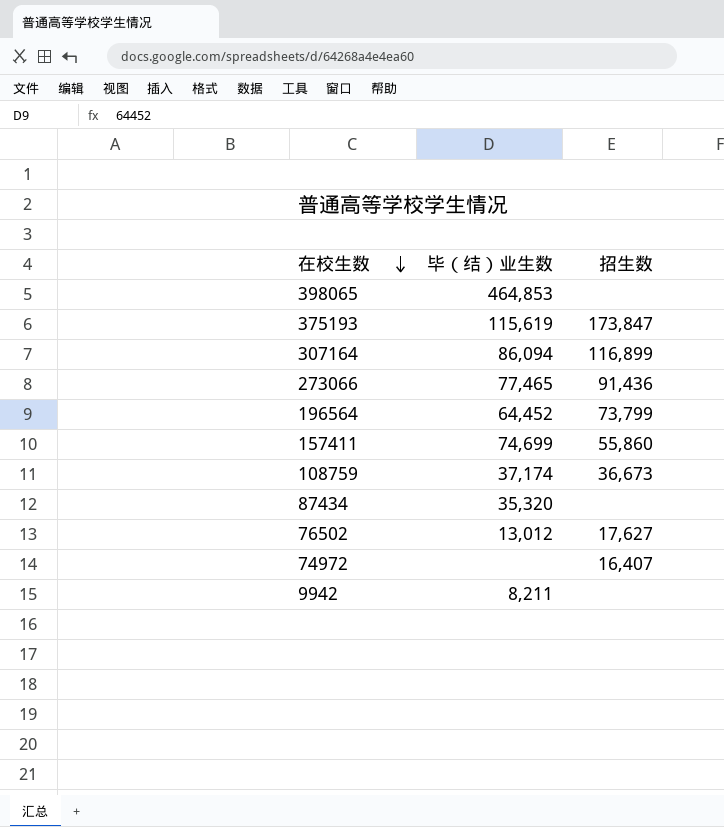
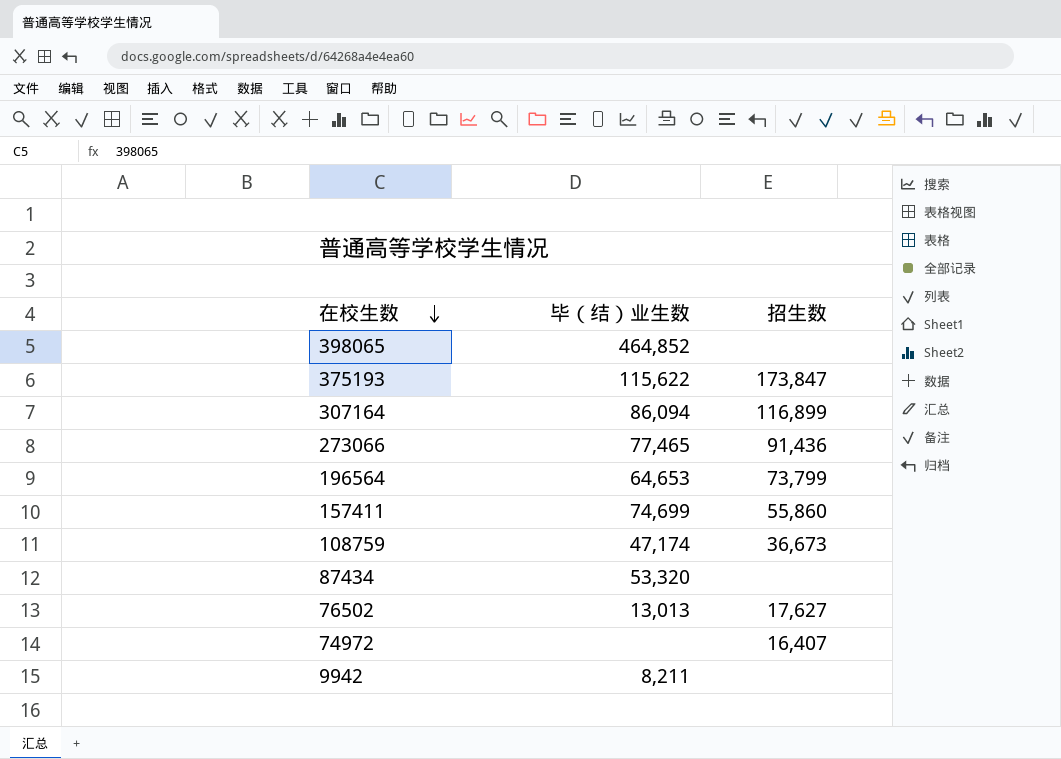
398065 | 毕（结）业生数: 464,853 -> 464,852
375193 | 毕（结）业生数: 115,619 -> 115,622
196564 | 毕（结）业生数: 64,452 -> 64,653
108759 | 毕（结）业生数: 37,174 -> 47,174
87434 | 毕（结）业生数: 35,320 -> 53,320
76502 | 毕（结）业生数: 13,012 -> 13,013

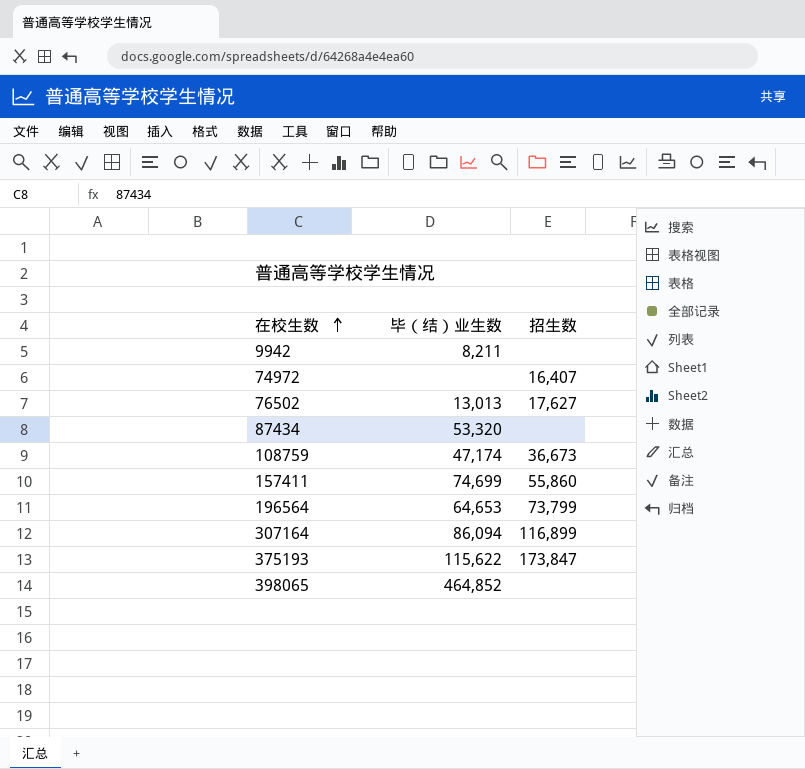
row order: 在校生数 descending -> 在校生数 ascending
row 273066: 77,465 | 91,436 -> none

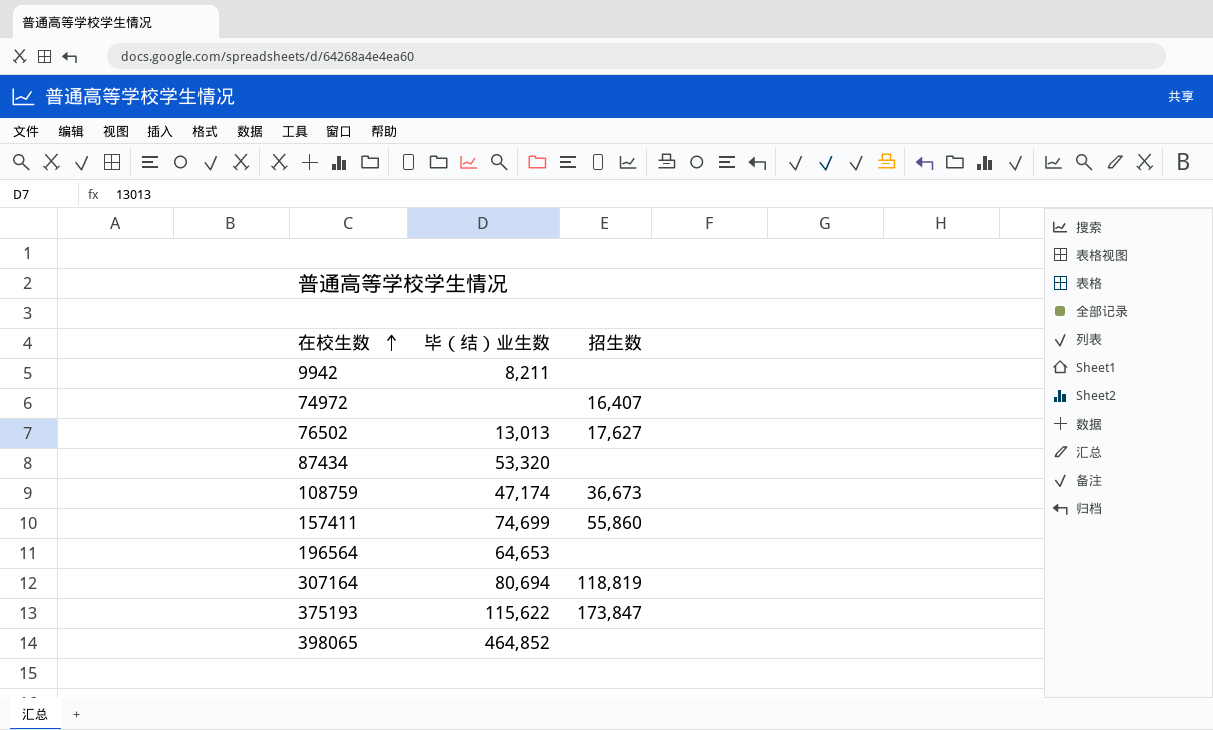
196564 | 招生数: 73,799 -> none
307164 | 毕（结）业生数: 86,094 -> 80,694
307164 | 招生数: 116,899 -> 118,819

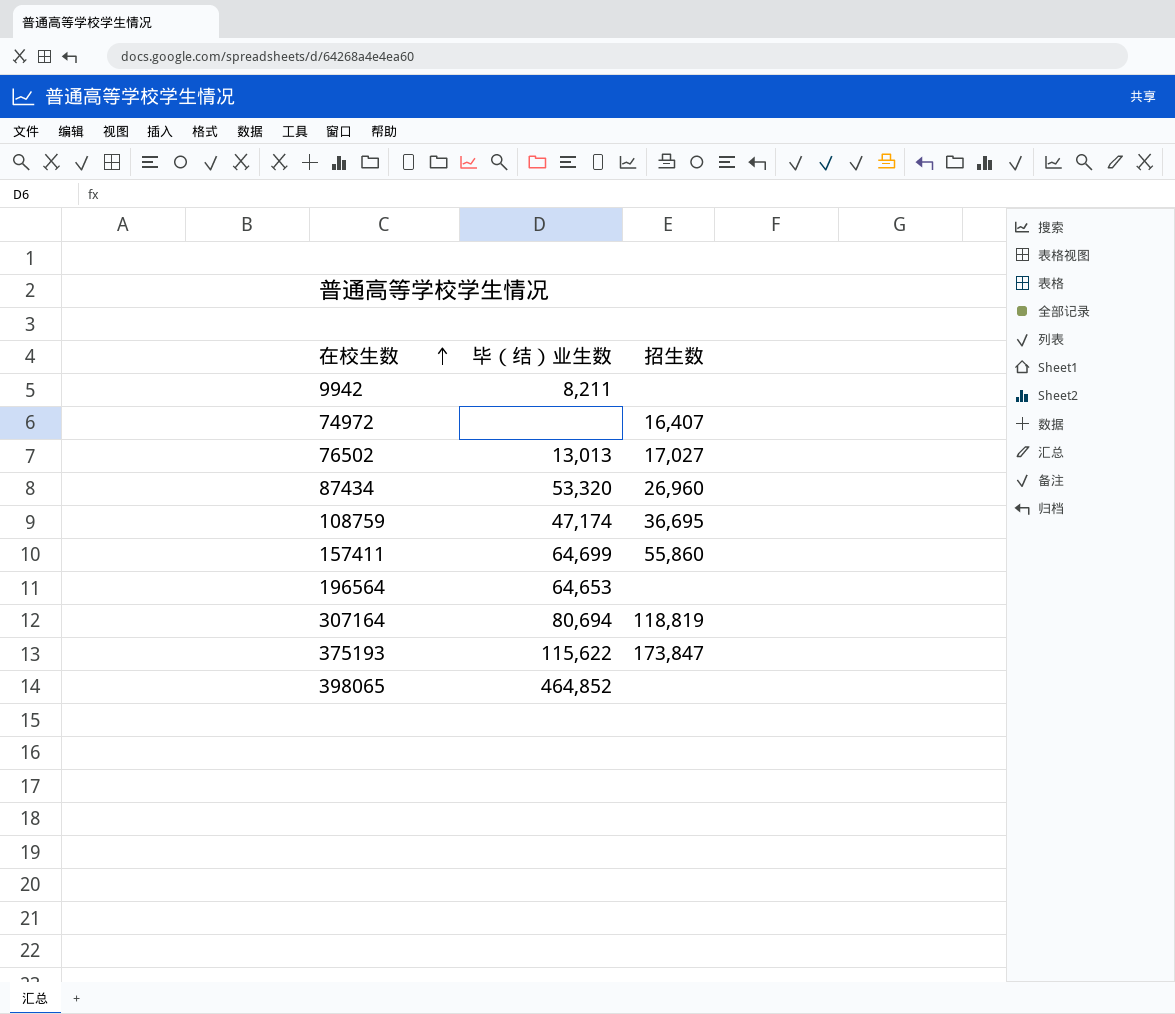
76502 | 招生数: 17,627 -> 17,027
87434 | 招生数: none -> 26,960
108759 | 招生数: 36,673 -> 36,695
157411 | 毕（结）业生数: 74,699 -> 64,699

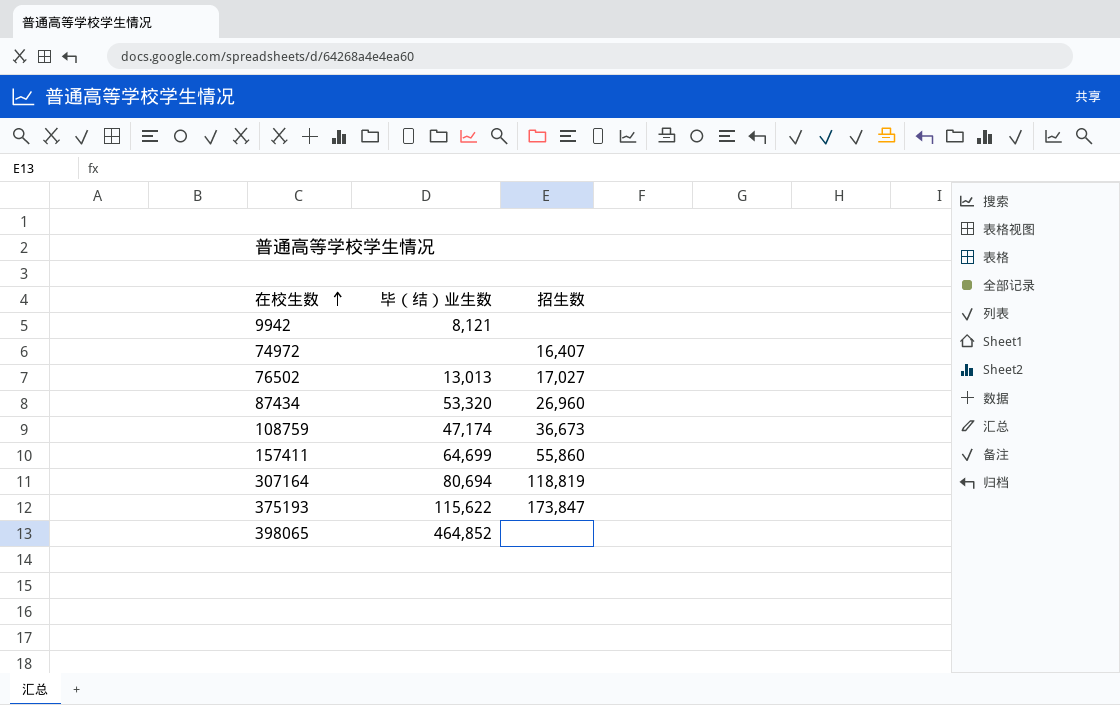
row 196564: 64,653 | none -> none
9942 | 毕（结）业生数: 8,211 -> 8,121
108759 | 招生数: 36,695 -> 36,673

